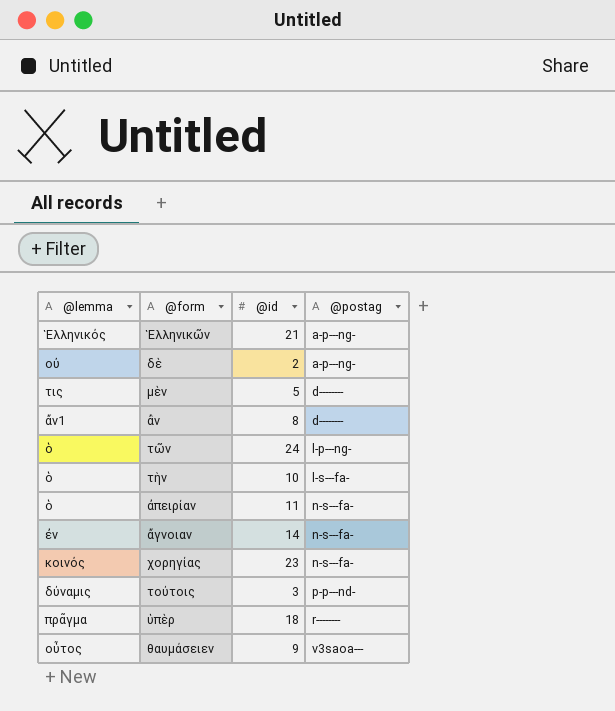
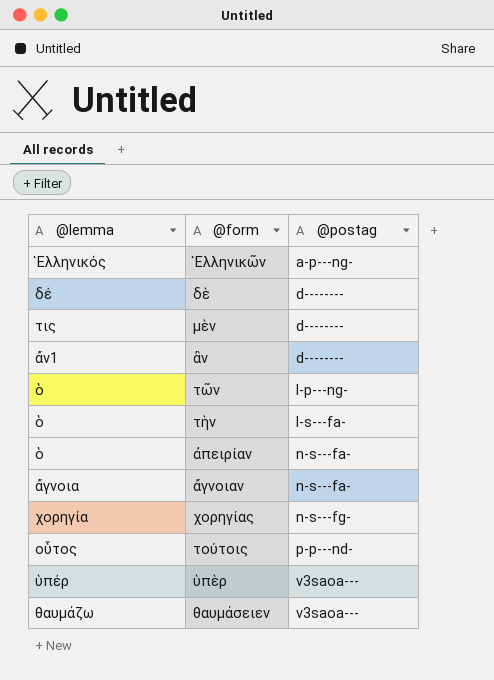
column @id | position: 3 -> none
δὲ | @lemma: οὐ -> δέ
δὲ | @postag: a-p---ng- -> d--------
ἄγνοιαν | @lemma: ἐν -> ἄγνοια
χορηγίας | @lemma: κοινός -> χορηγία
χορηγίας | @postag: n-s---fa- -> n-s---fg-
τούτοις | @lemma: δύναμις -> οὗτος
ὑπὲρ | @lemma: πρᾶγμα -> ὑπέρ
ὑπὲρ | @postag: r-------- -> v3saoa---
θαυμάσειεν | @lemma: οὗτος -> θαυμάζω

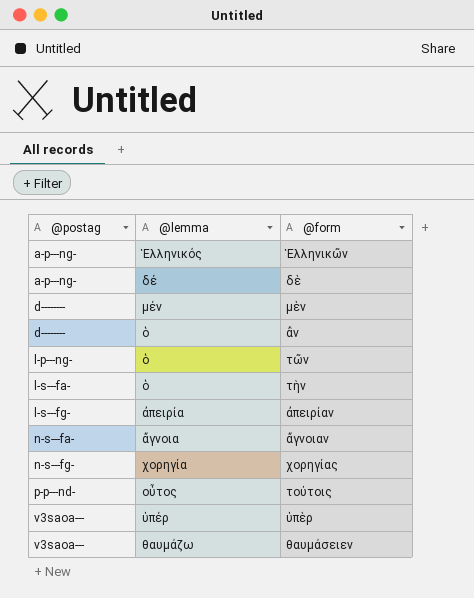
column @postag | position: 3 -> 1
δὲ | @postag: d-------- -> a-p---ng-
μὲν | @lemma: τις -> μέν
ἂν | @lemma: ἄν1 -> ὁ
ἀπειρίαν | @postag: n-s---fa- -> l-s---fg-
ἀπειρίαν | @lemma: ὁ -> ἀπειρία

